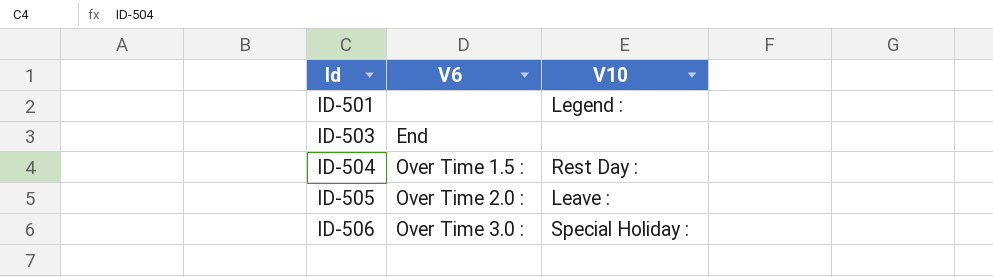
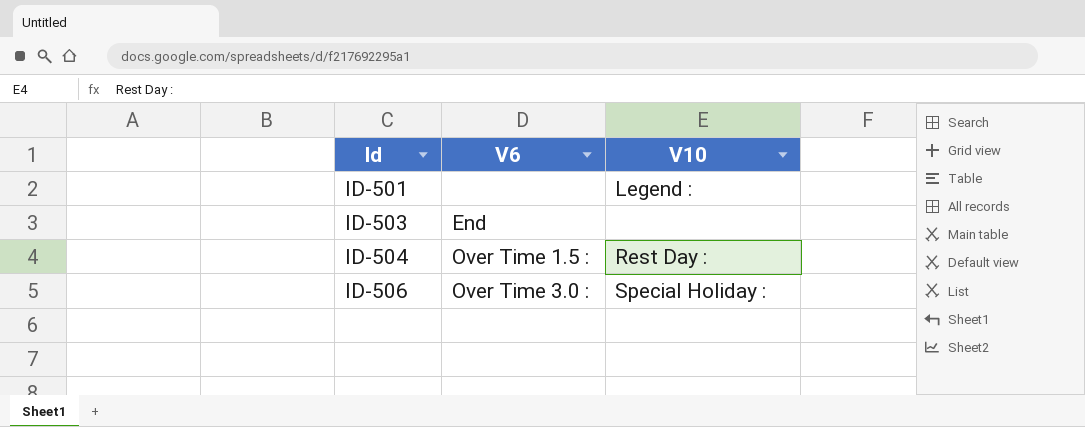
row ID-505: Over Time 2.0 : | Leave : -> none

